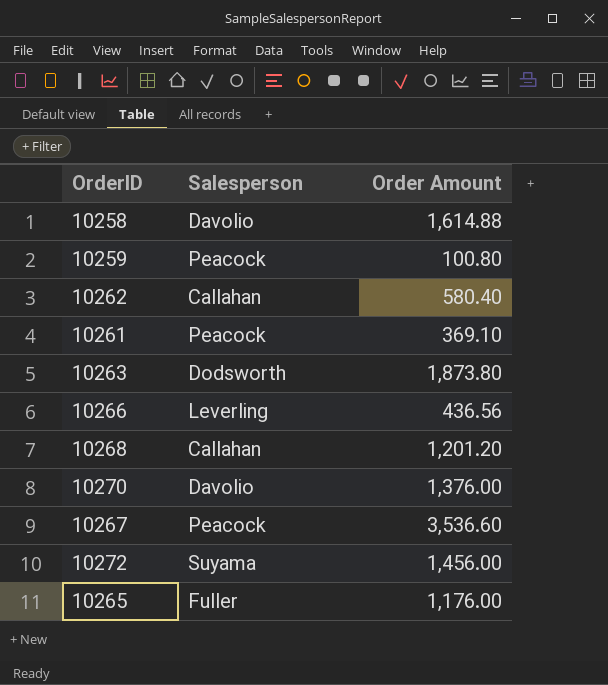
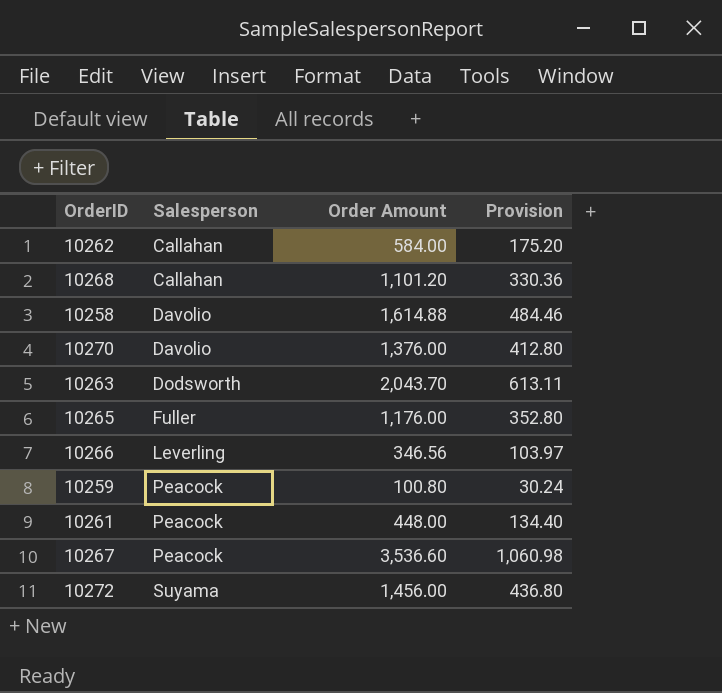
row order: none -> Salesperson ascending
column Provision | formula: none -> [Order Amount] * 0.3
10262 | Order Amount: 580.40 -> 584.00
10268 | Order Amount: 1,201.20 -> 1,101.20
10263 | Order Amount: 1,873.80 -> 2,043.70
10266 | Order Amount: 436.56 -> 346.56
10261 | Order Amount: 369.10 -> 448.00

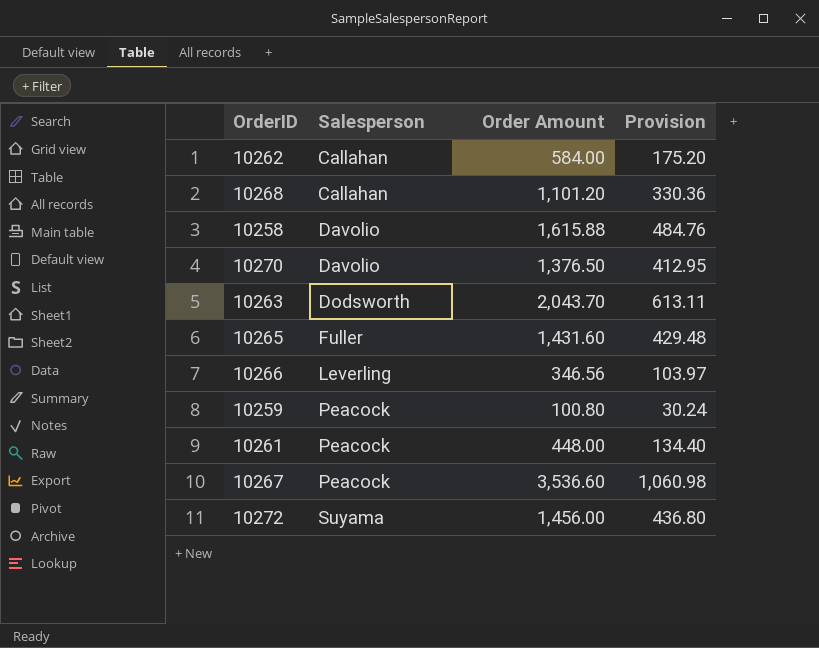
10258 | Order Amount: 1,614.88 -> 1,615.88
10258 | Provision: 484.46 -> 484.76
10270 | Order Amount: 1,376.00 -> 1,376.50
10270 | Provision: 412.80 -> 412.95
10265 | Order Amount: 1,176.00 -> 1,431.60
10265 | Provision: 352.80 -> 429.48

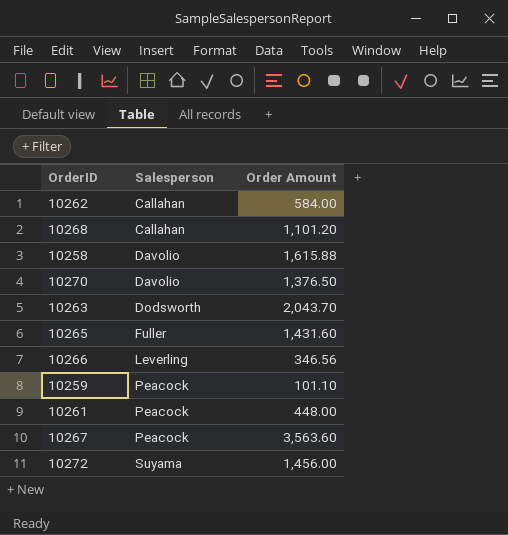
column Provision | formula: [Order Amount] * 0.3 -> none
10259 | Order Amount: 100.80 -> 101.10
10267 | Order Amount: 3,536.60 -> 3,563.60

